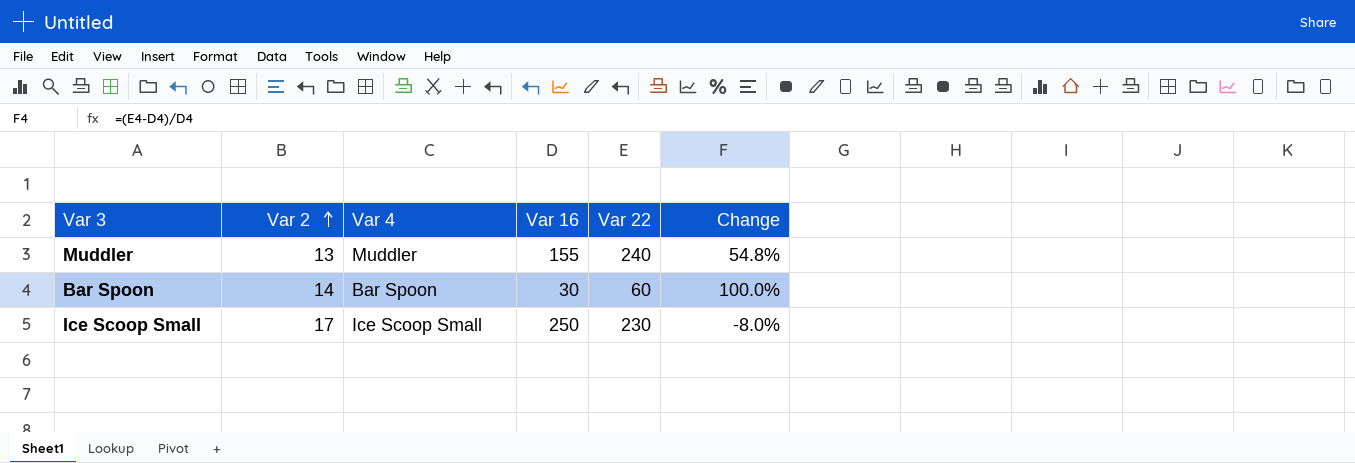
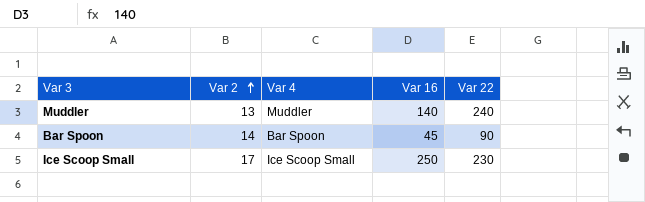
column Change | formula: ([Var 22] - [Var 16]) / [Var 16] -> none
Muddler | Var 16: 155 -> 140
Bar Spoon | Var 16: 30 -> 45
Bar Spoon | Var 22: 60 -> 90

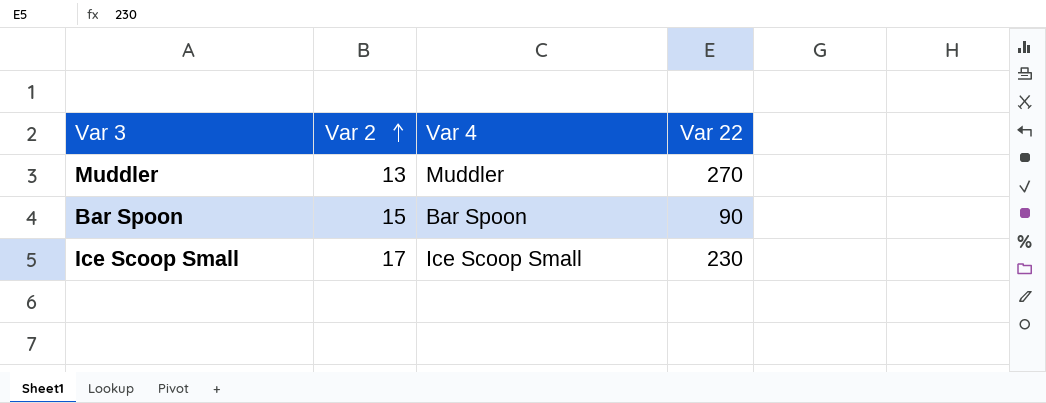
column Var 16 | position: 4 -> none
Muddler | Var 22: 240 -> 270
Bar Spoon | Var 2: 14 -> 15

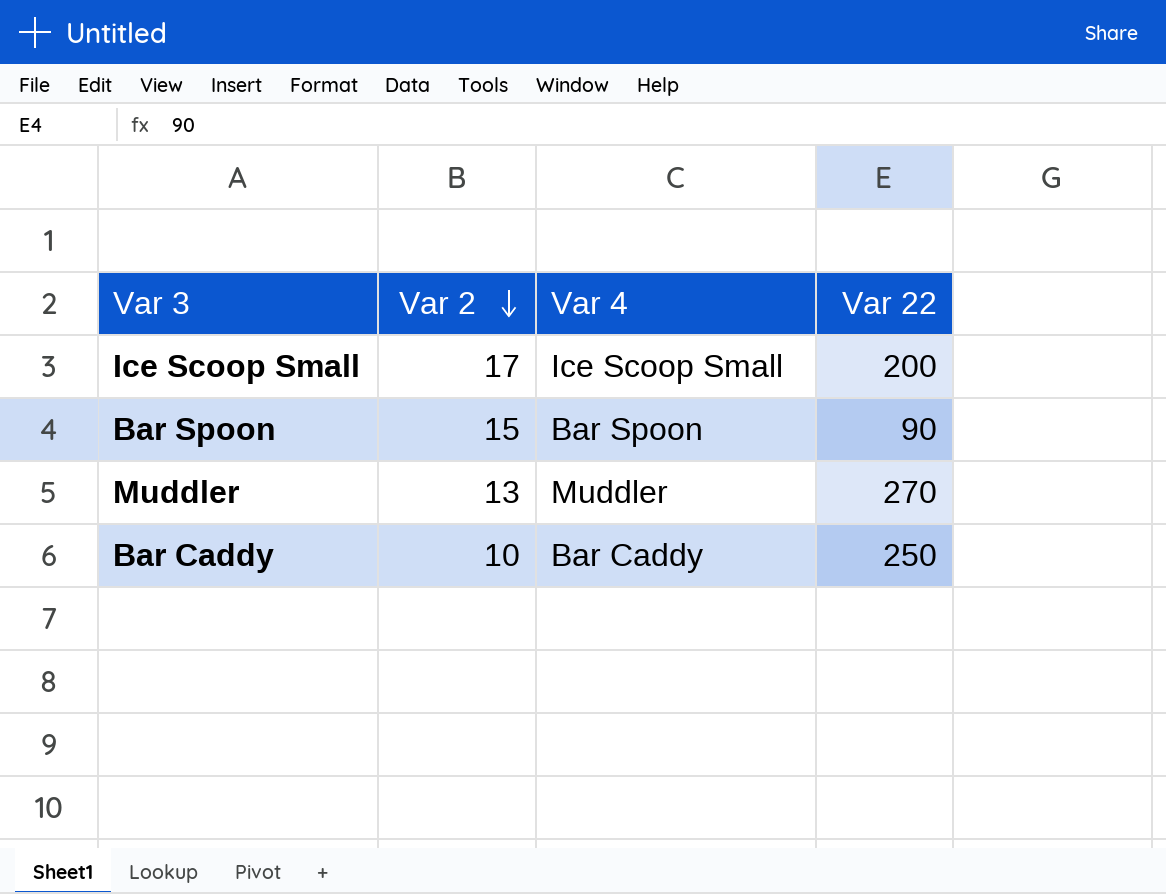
row order: Var 2 ascending -> Var 2 descending
Ice Scoop Small | Var 22: 230 -> 200
row Bar Caddy: none -> 10 | Bar Caddy | 250

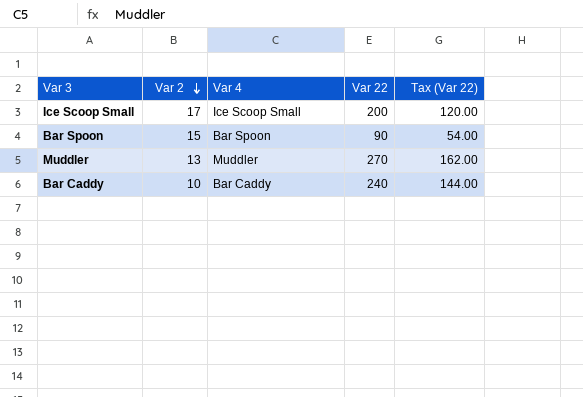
column Tax (Var 22) | formula: none -> [Var 22] * 0.6
Bar Caddy | Var 22: 250 -> 240

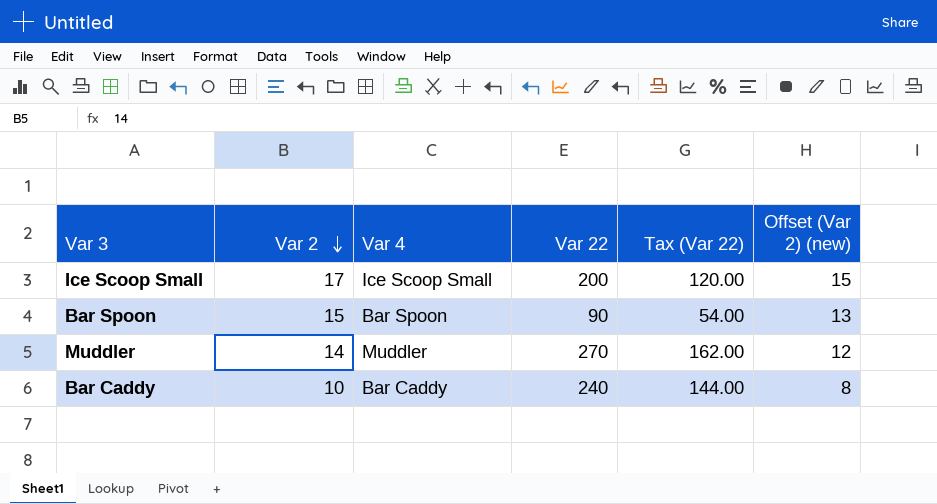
column Offset (Var 2) (new) | formula: none -> [Var 2] - 2
Muddler | Var 2: 13 -> 14

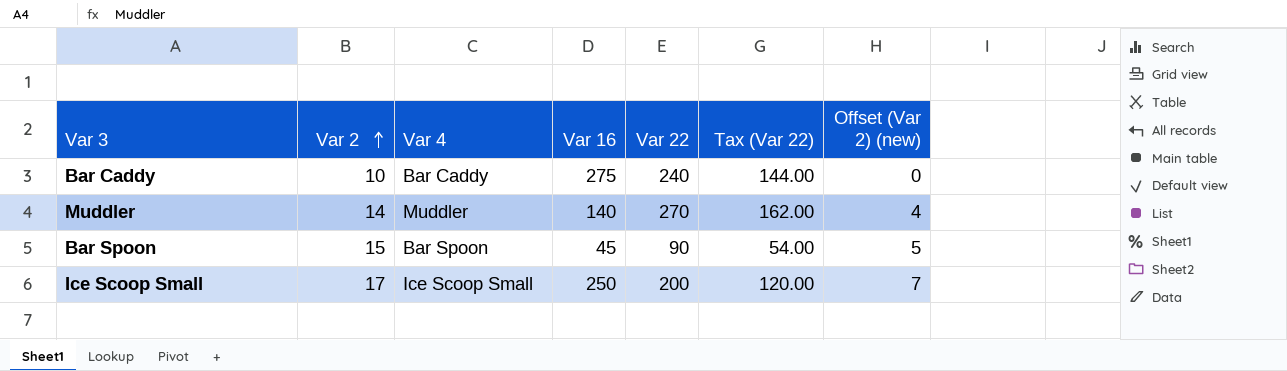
row order: Var 2 descending -> Var 2 ascending
column Var 16 | position: none -> 4
column Offset (Var 2) (new) | formula: [Var 2] - 2 -> [Var 2] - 10

